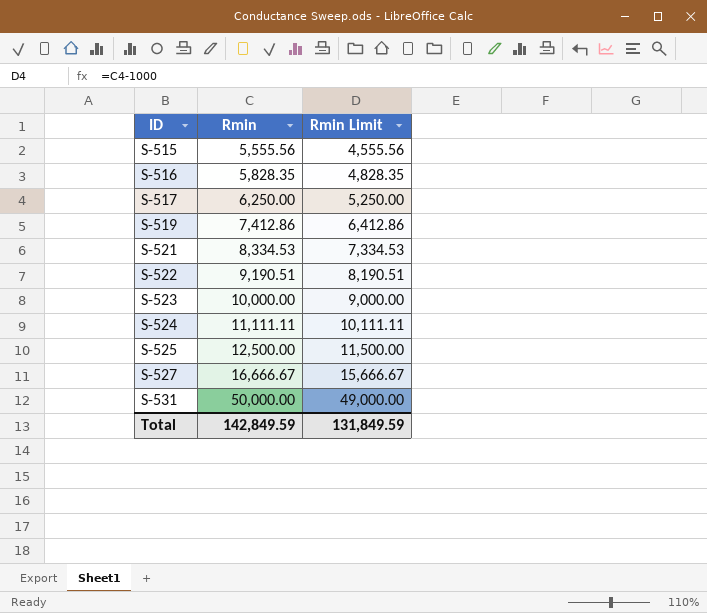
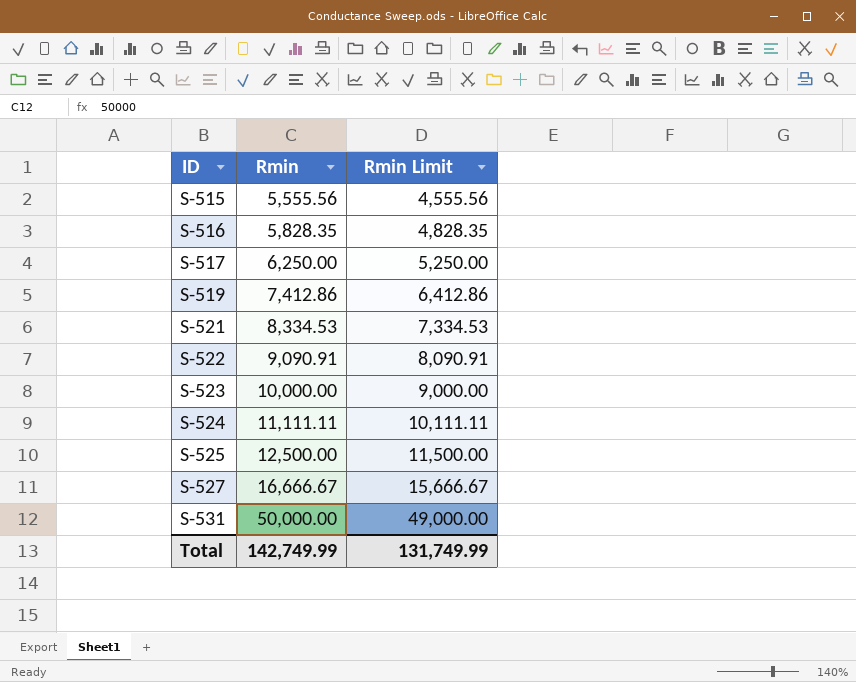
S-522 | Rmin: 9,190.51 -> 9,090.91
S-522 | Rmin Limit: 8,190.51 -> 8,090.91
Total | Rmin: 142,849.59 -> 142,749.99
Total | Rmin Limit: 131,849.59 -> 131,749.99

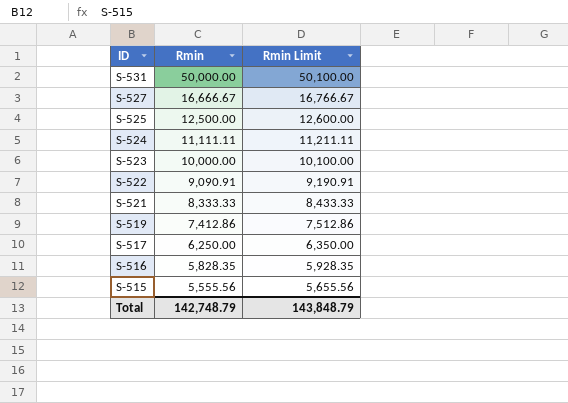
row order: ID ascending -> ID descending
column Rmin Limit | formula: [Rmin] - 1000 -> [Rmin] + 100
S-521 | Rmin: 8,334.53 -> 8,333.33
Total | Rmin: 142,749.99 -> 142,748.79
Total | Rmin Limit: 131,749.99 -> 143,848.79

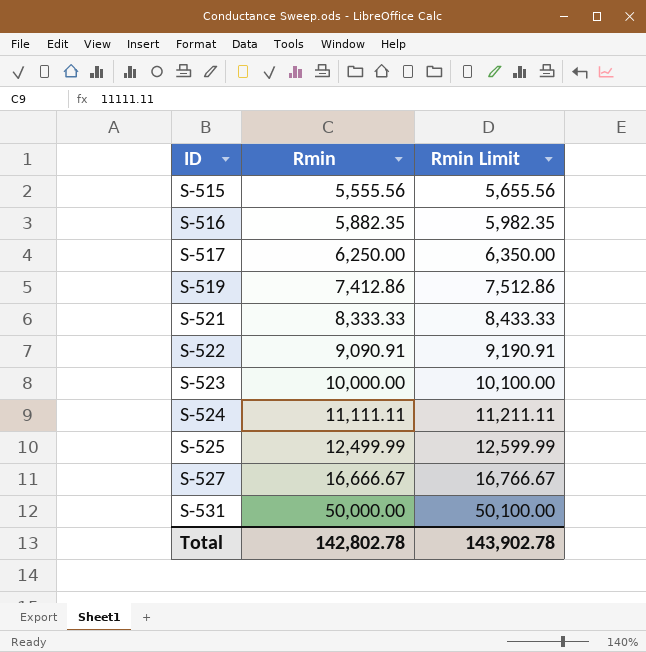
row order: ID descending -> ID ascending
S-516 | Rmin: 5,828.35 -> 5,882.35
S-516 | Rmin Limit: 5,928.35 -> 5,982.35
S-525 | Rmin: 12,500.00 -> 12,499.99
S-525 | Rmin Limit: 12,600.00 -> 12,599.99
Total | Rmin: 142,748.79 -> 142,802.78
Total | Rmin Limit: 143,848.79 -> 143,902.78

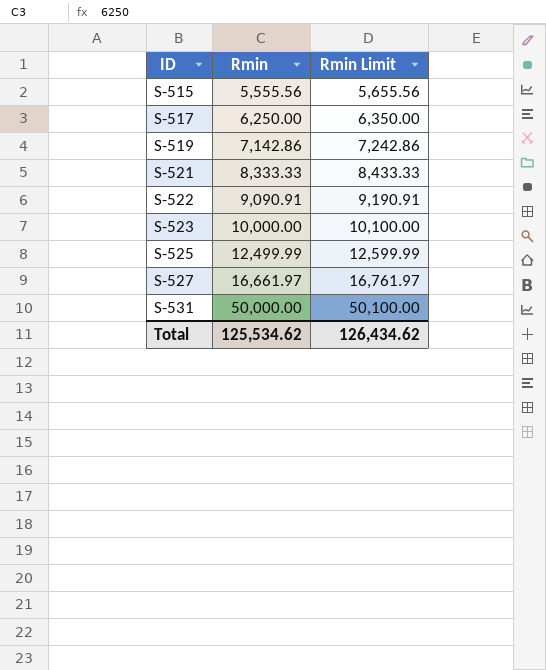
row S-516: 5,882.35 | 5,982.35 -> none
row S-524: 11,111.11 | 11,211.11 -> none
S-519 | Rmin: 7,412.86 -> 7,142.86
S-519 | Rmin Limit: 7,512.86 -> 7,242.86
S-527 | Rmin: 16,666.67 -> 16,661.97
S-527 | Rmin Limit: 16,766.67 -> 16,761.97
Total | Rmin: 142,802.78 -> 125,534.62
Total | Rmin Limit: 143,902.78 -> 126,434.62

